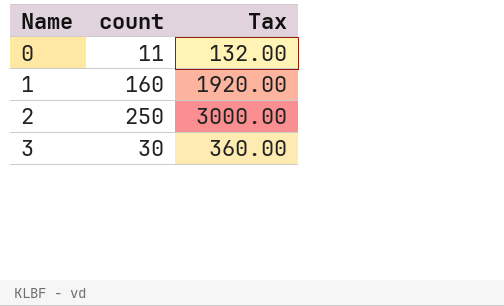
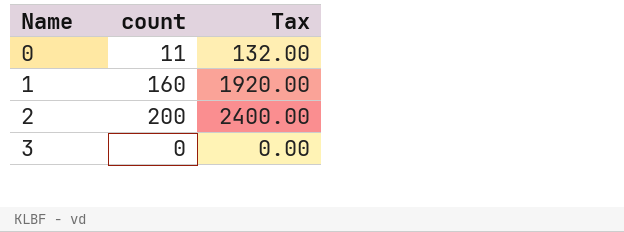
2 | count: 250 -> 200
2 | Tax: 3000.00 -> 2400.00
3 | count: 30 -> 0
3 | Tax: 360.00 -> 0.00

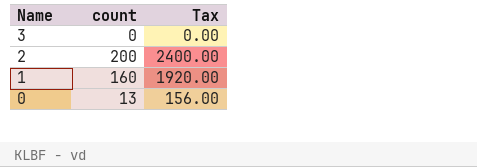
row order: Name ascending -> Name descending
0 | count: 11 -> 13
0 | Tax: 132.00 -> 156.00

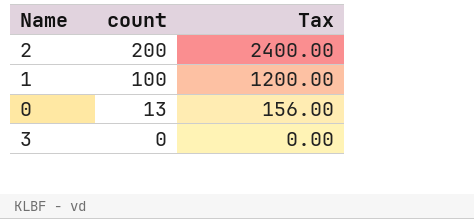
row order: Name descending -> count descending
1 | count: 160 -> 100
1 | Tax: 1920.00 -> 1200.00

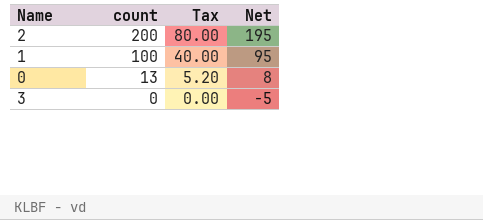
column Tax | formula: [count] * 12 -> [count] * 0.4
column Net | formula: none -> [count] - 5

